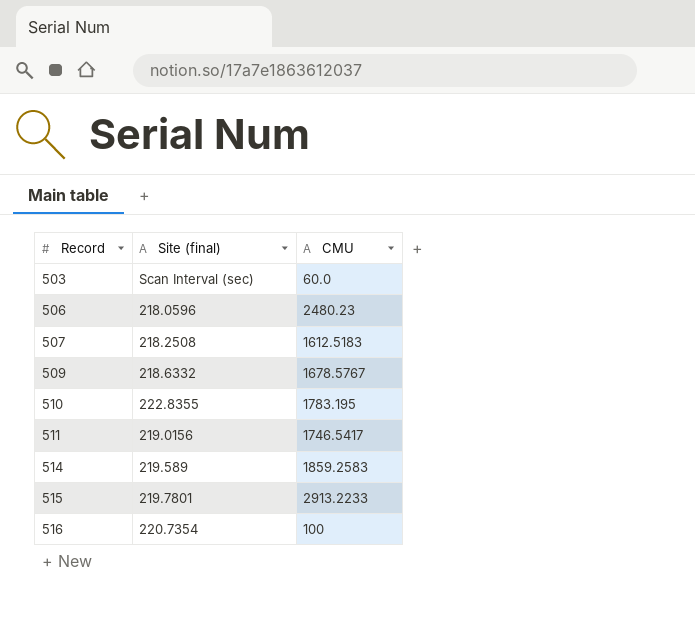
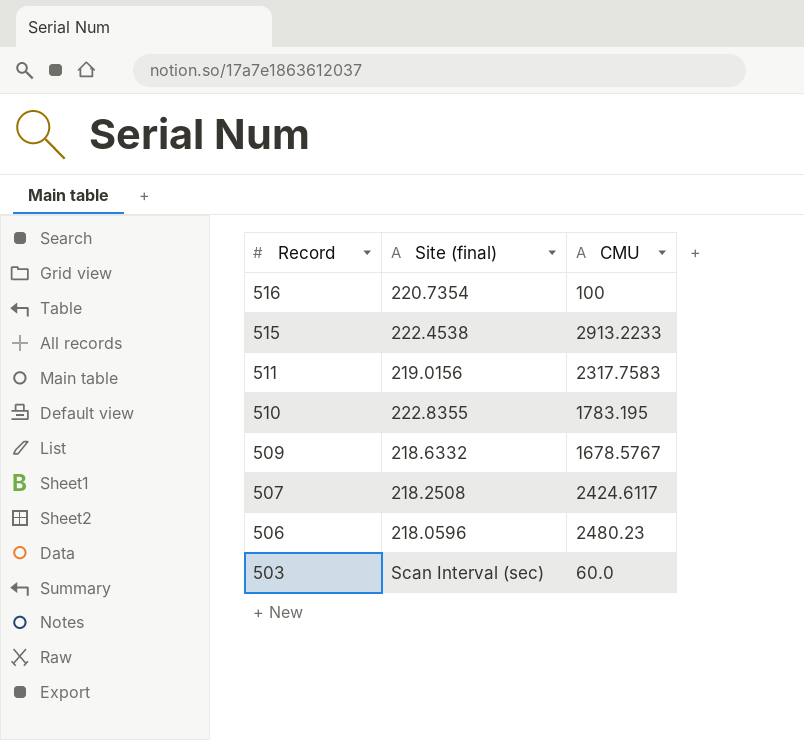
row order: Record ascending -> Record descending
row 514: 219.589 | 1859.2583 -> none
515 | Site (final): 219.7801 -> 222.4538
511 | CMU: 1746.5417 -> 2317.7583
507 | CMU: 1612.5183 -> 2424.6117

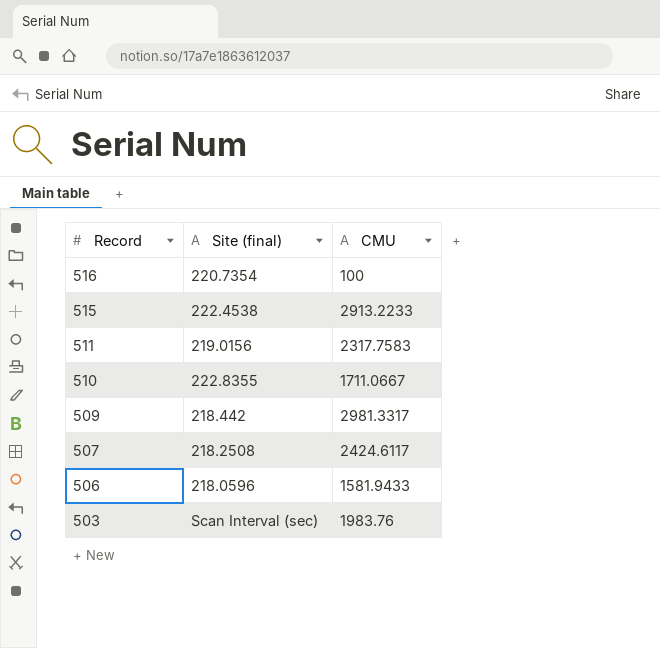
510 | CMU: 1783.195 -> 1711.0667
509 | Site (final): 218.6332 -> 218.442
509 | CMU: 1678.5767 -> 2981.3317
506 | CMU: 2480.23 -> 1581.9433
503 | CMU: 60.0 -> 1983.76

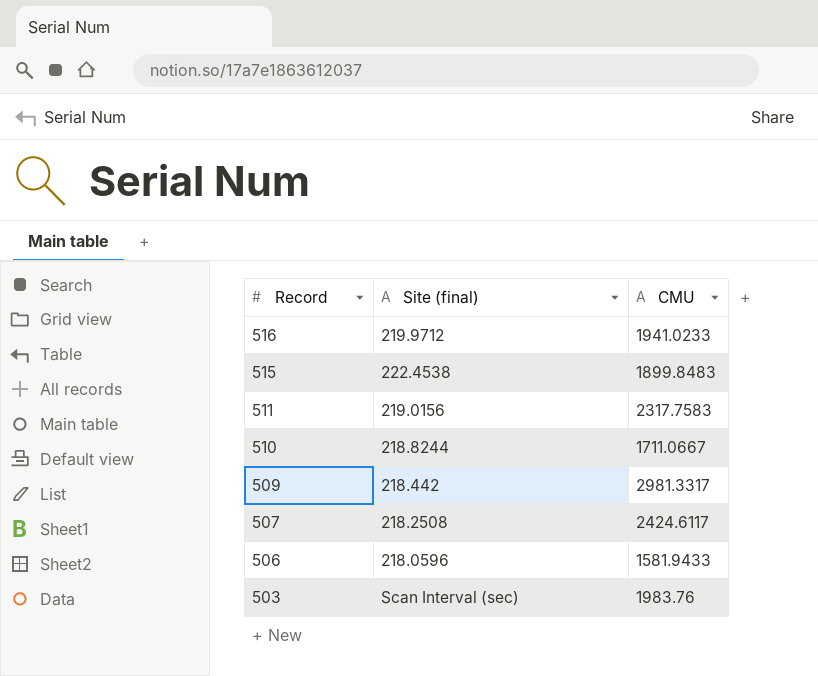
516 | Site (final): 220.7354 -> 219.9712
516 | CMU: 100 -> 1941.0233
515 | CMU: 2913.2233 -> 1899.8483
510 | Site (final): 222.8355 -> 218.8244

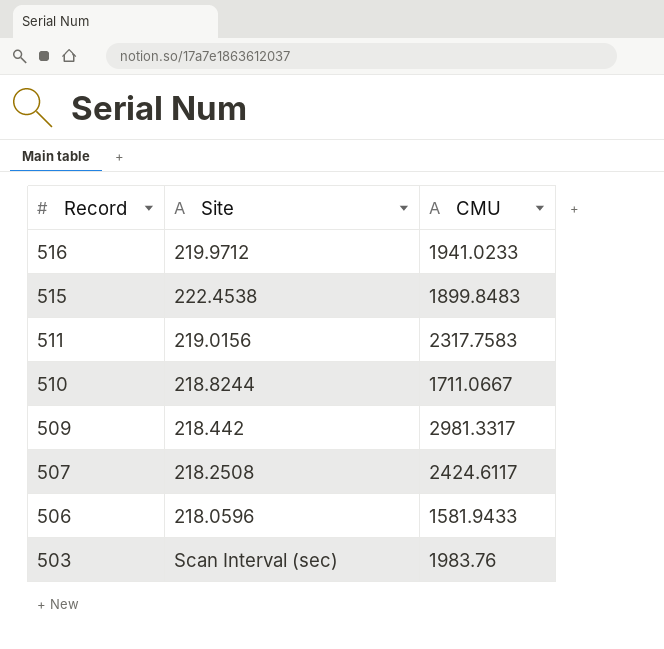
column name: Site (final) -> Site

